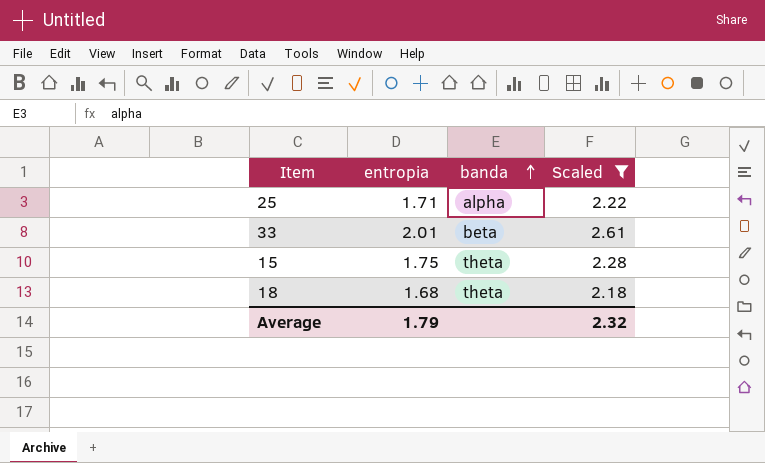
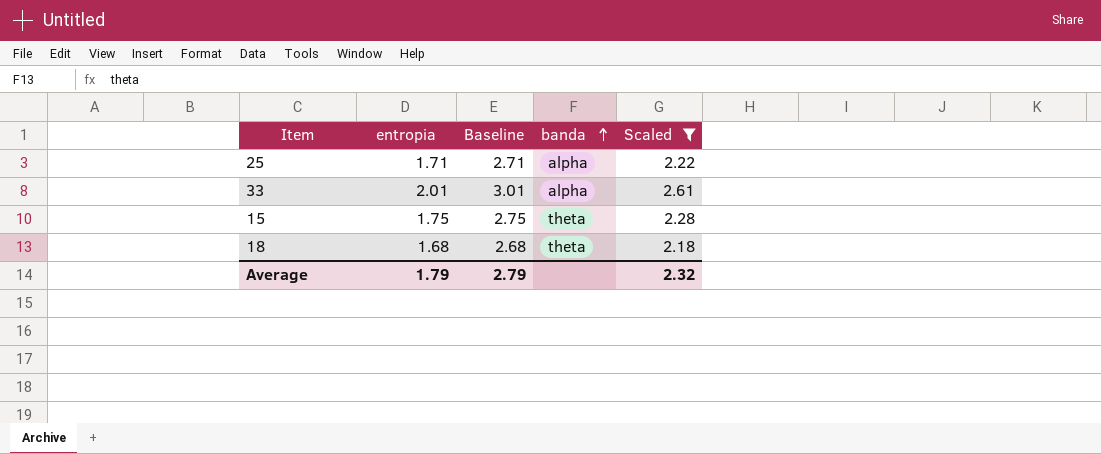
column Baseline | formula: none -> [entropia] + 1
33 | banda: beta -> alpha

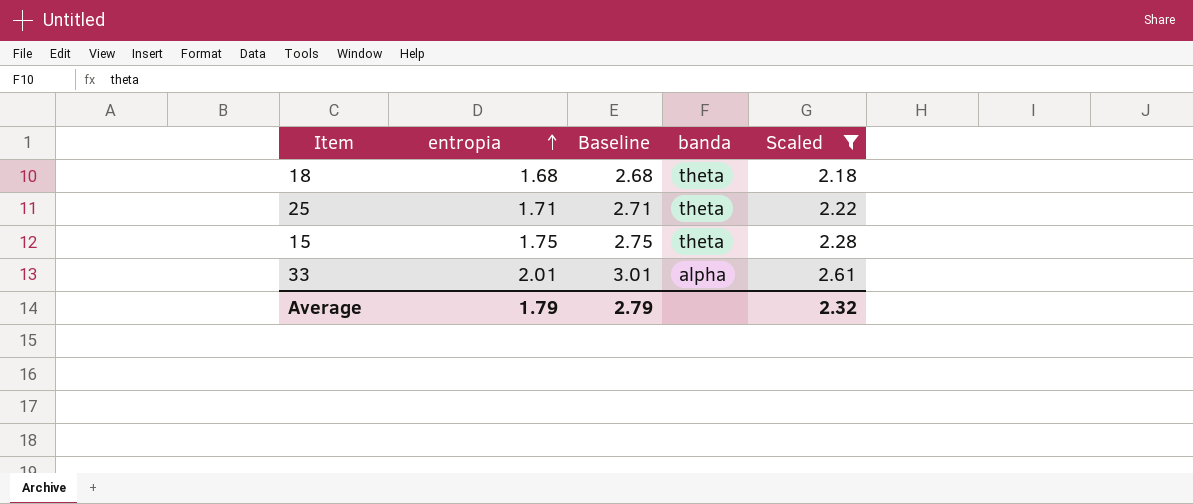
row order: banda ascending -> entropia ascending
25 | banda: alpha -> theta

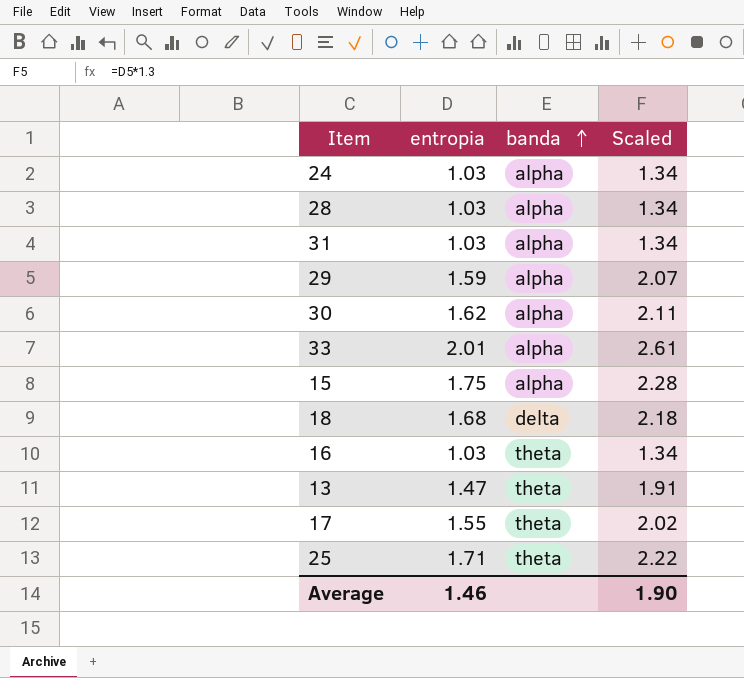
filter: Scaled >= 2.18 -> none
row order: entropia ascending -> banda ascending
column Baseline | formula: [entropia] + 1 -> none
15 | banda: theta -> alpha
18 | banda: theta -> delta
Average | entropia: 1.79 -> 1.46
Average | Scaled: 2.32 -> 1.90

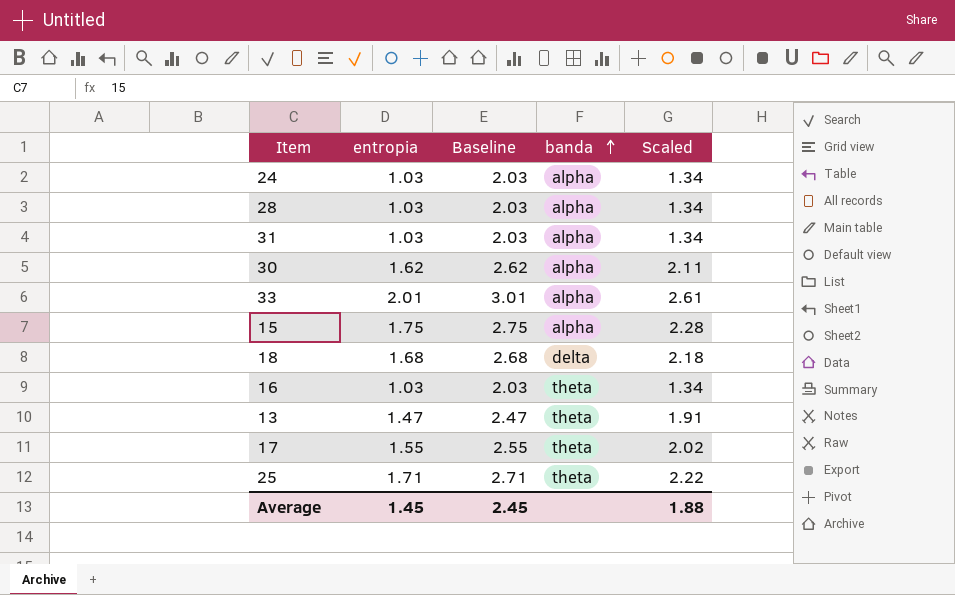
column Baseline | formula: none -> [entropia] + 1
row 29: 1.59 | alpha | 2.07 -> none
Average | entropia: 1.46 -> 1.45
Average | Scaled: 1.90 -> 1.88

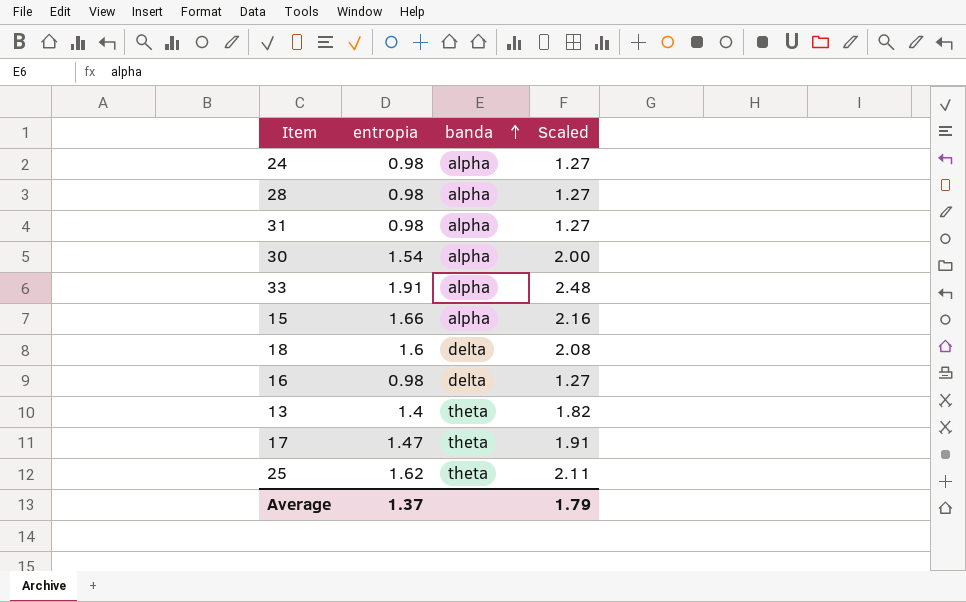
column Baseline | formula: [entropia] + 1 -> none
24 | entropia: 1.03 -> 0.98
24 | Scaled: 1.34 -> 1.27
28 | entropia: 1.03 -> 0.98
28 | Scaled: 1.34 -> 1.27
31 | entropia: 1.03 -> 0.98
31 | Scaled: 1.34 -> 1.27
30 | entropia: 1.62 -> 1.54
30 | Scaled: 2.11 -> 2.00
33 | entropia: 2.01 -> 1.91
33 | Scaled: 2.61 -> 2.48
15 | entropia: 1.75 -> 1.66
15 | Scaled: 2.28 -> 2.16
18 | entropia: 1.68 -> 1.6
18 | Scaled: 2.18 -> 2.08
16 | entropia: 1.03 -> 0.98
16 | banda: theta -> delta
16 | Scaled: 1.34 -> 1.27
13 | entropia: 1.47 -> 1.4
13 | Scaled: 1.91 -> 1.82
17 | entropia: 1.55 -> 1.47
17 | Scaled: 2.02 -> 1.91
25 | entropia: 1.71 -> 1.62
25 | Scaled: 2.22 -> 2.11
Average | entropia: 1.45 -> 1.37
Average | Scaled: 1.88 -> 1.79

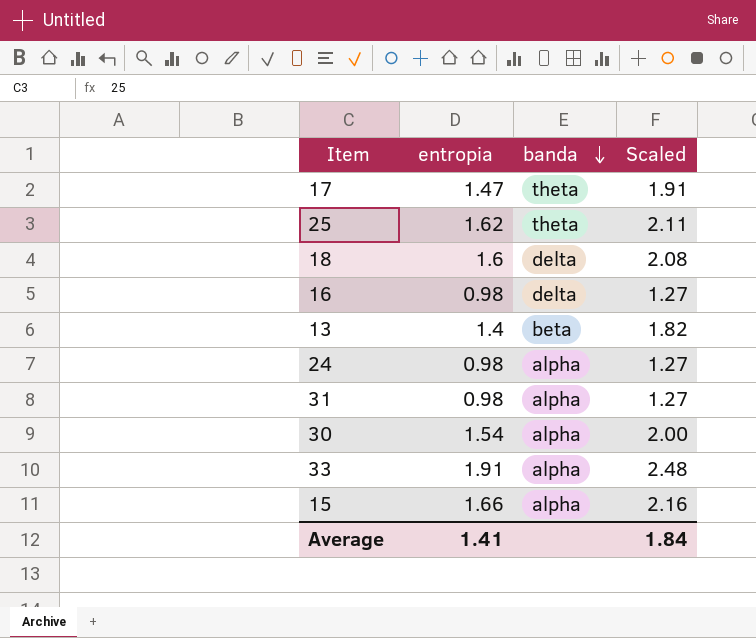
row order: banda ascending -> banda descending
row 28: 0.98 | alpha | 1.27 -> none
13 | banda: theta -> beta
Average | entropia: 1.37 -> 1.41
Average | Scaled: 1.79 -> 1.84

